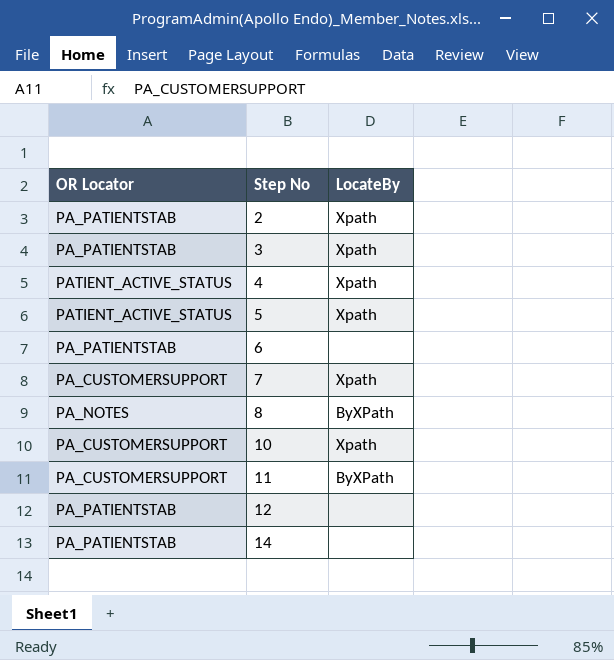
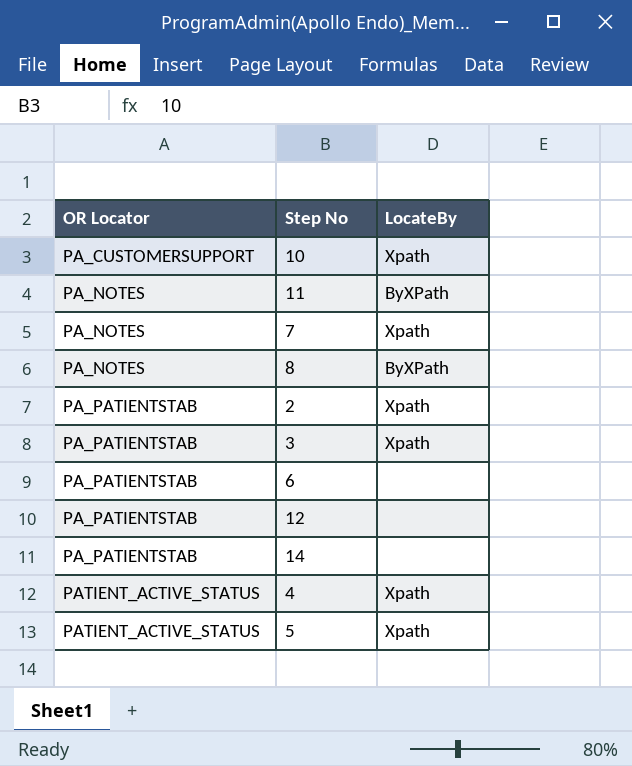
row order: Step No ascending -> OR Locator ascending
11 | OR Locator: PA_CUSTOMERSUPPORT -> PA_NOTES
7 | OR Locator: PA_CUSTOMERSUPPORT -> PA_NOTES

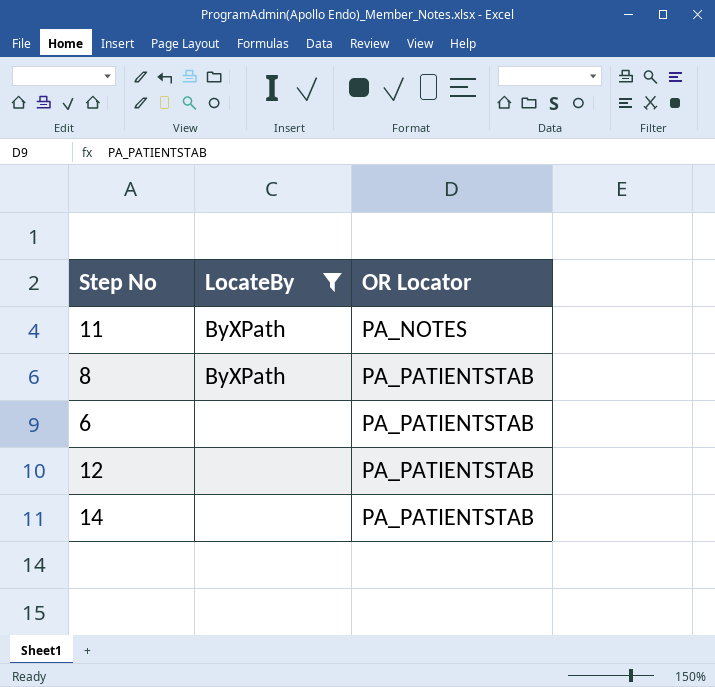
filter: none -> LocateBy != Xpath
column OR Locator | position: 1 -> 3
8 | OR Locator: PA_NOTES -> PA_PATIENTSTAB

